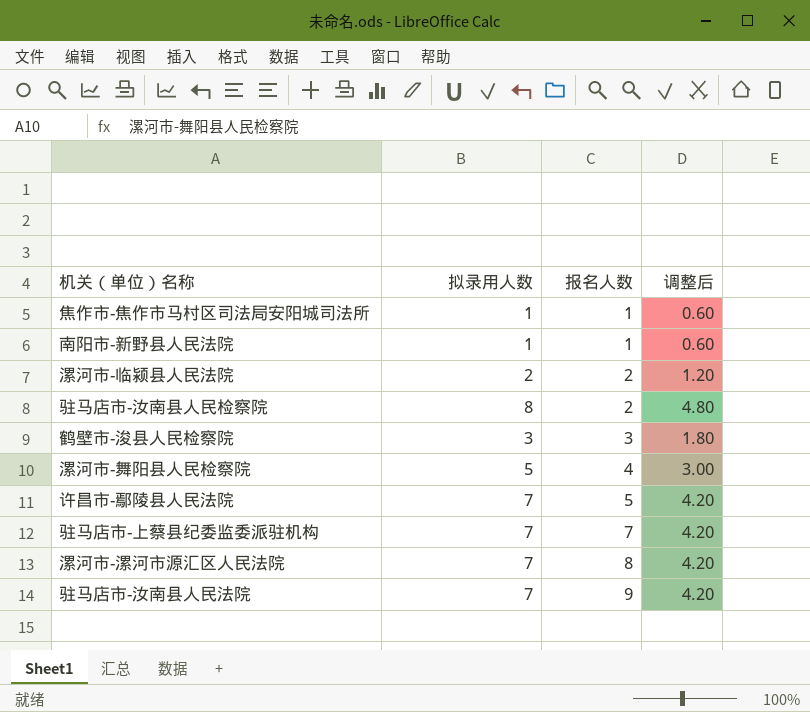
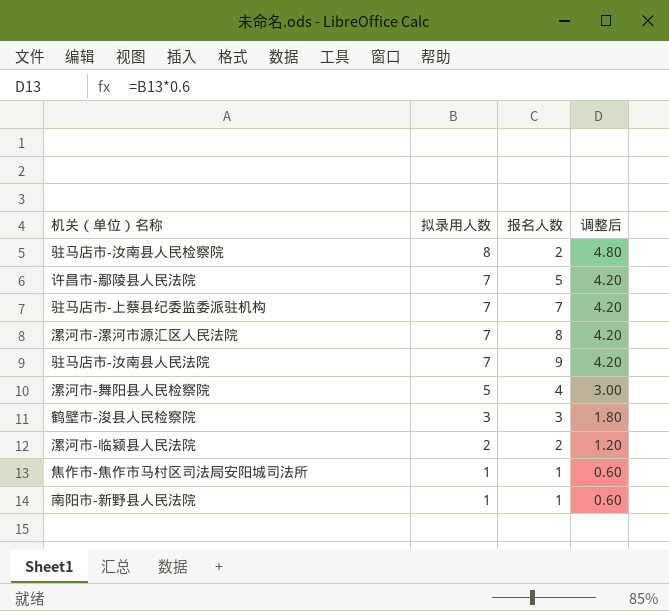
row order: 报名人数 ascending -> 拟录用人数 descending

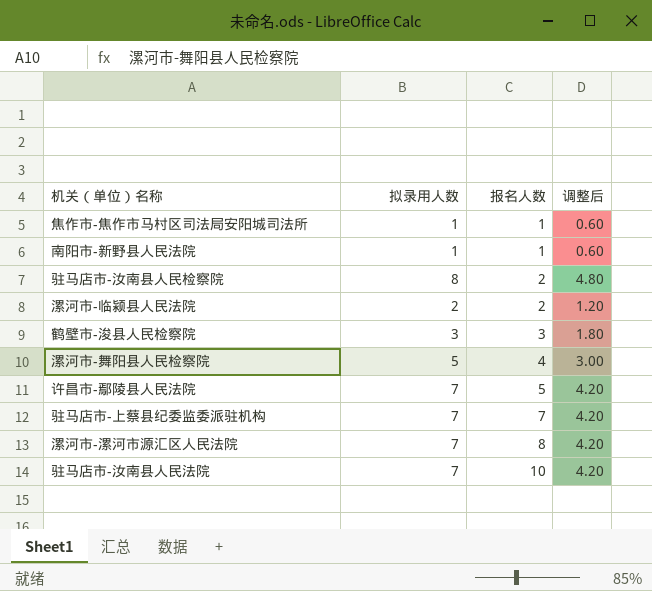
row order: 拟录用人数 descending -> 报名人数 ascending
驻马店市-汝南县人民法院 | 报名人数: 9 -> 10

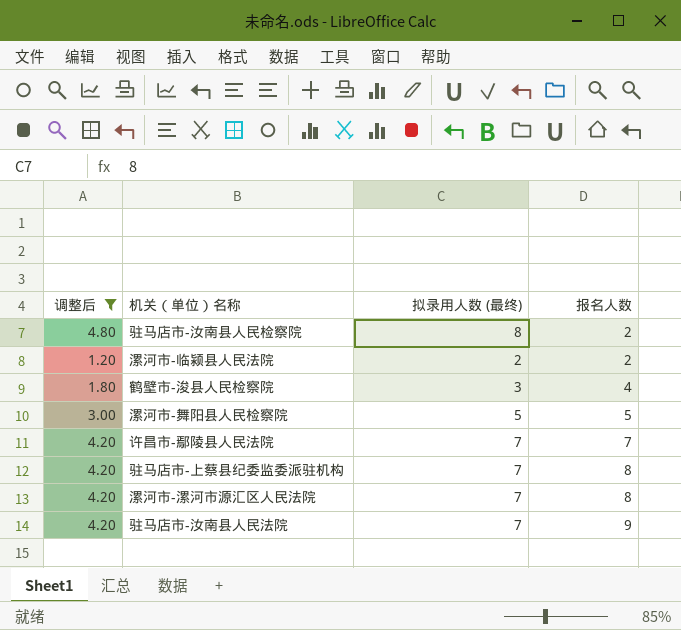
filter: none -> 调整后 != 0.60
column 调整后 | position: 4 -> 1
column name: 拟录用人数 -> 拟录用人数 (最终)
鹤壁市-浚县人民检察院 | 报名人数: 3 -> 4
漯河市-舞阳县人民检察院 | 报名人数: 4 -> 5
许昌市-鄢陵县人民法院 | 报名人数: 5 -> 7
驻马店市-上蔡县纪委监委派驻机构 | 报名人数: 7 -> 8
驻马店市-汝南县人民法院 | 报名人数: 10 -> 9

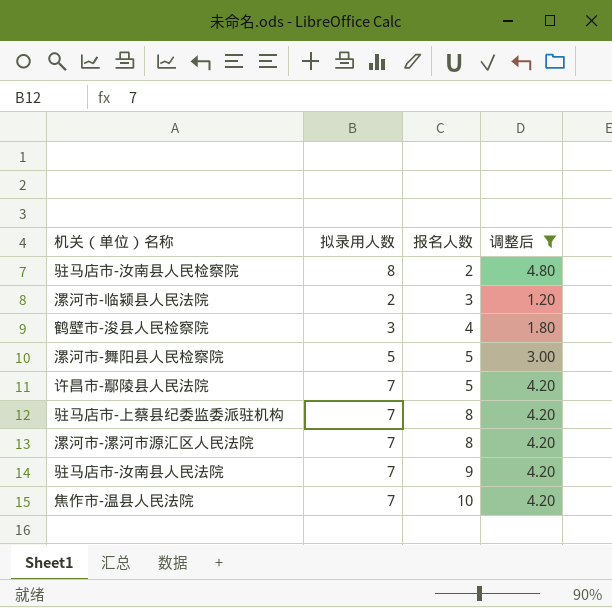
column name: 拟录用人数 (最终) -> 拟录用人数
column 调整后 | position: 1 -> 4
漯河市-临颍县人民法院 | 报名人数: 2 -> 3
许昌市-鄢陵县人民法院 | 报名人数: 7 -> 5
row 焦作市-温县人民法院: none -> 7 | 10 | 4.20

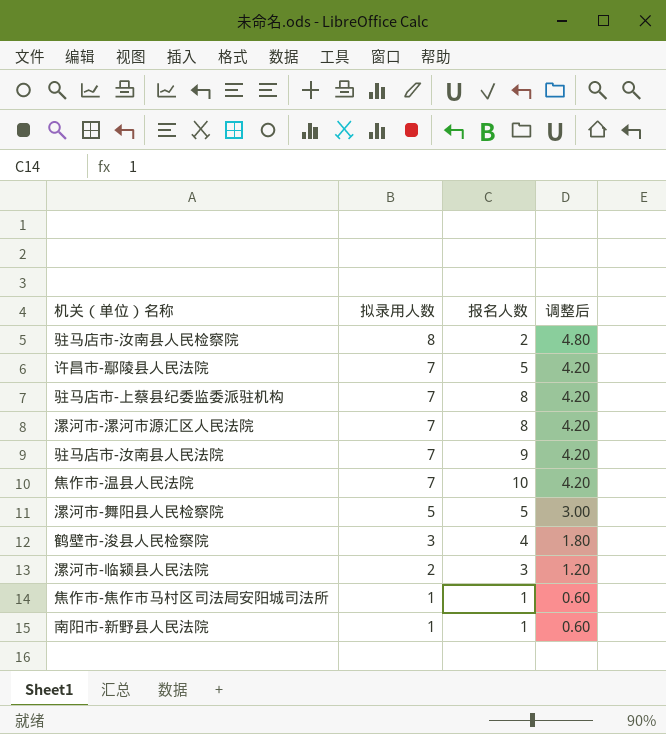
filter: 调整后 != 0.60 -> none
row order: 报名人数 ascending -> 拟录用人数 descending

